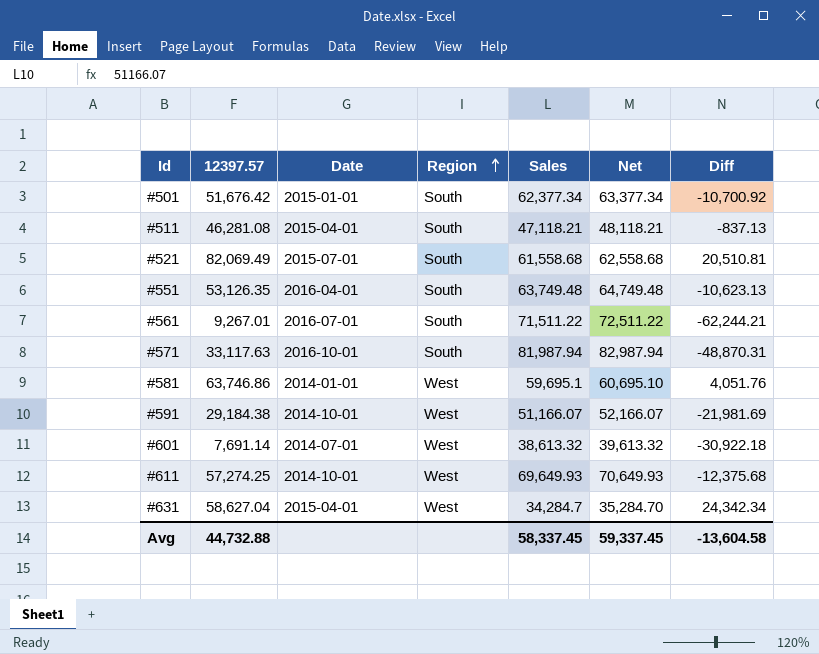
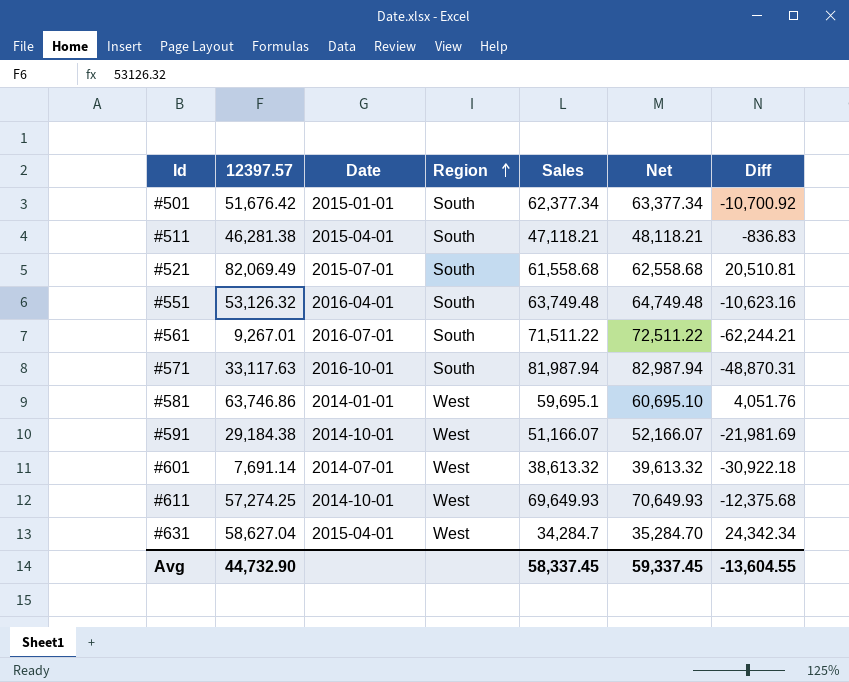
#511 | 12397.57: 46,281.08 -> 46,281.38
#511 | Diff: -837.13 -> -836.83
#551 | 12397.57: 53,126.35 -> 53,126.32
#551 | Diff: -10,623.13 -> -10,623.16
Avg | 12397.57: 44,732.88 -> 44,732.90
Avg | Diff: -13,604.58 -> -13,604.55

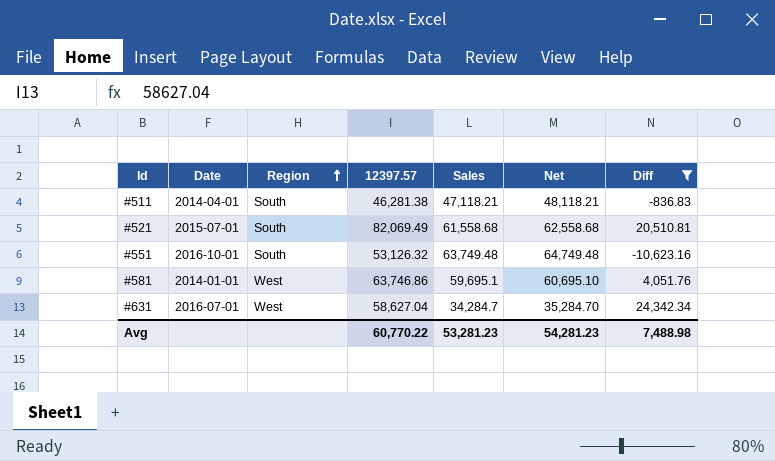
filter: none -> Diff >= -10,623.16
column 12397.57 | position: 2 -> 4
#511 | Date: 2015-04-01 -> 2014-04-01
#551 | Date: 2016-04-01 -> 2016-10-01
#631 | Date: 2015-04-01 -> 2016-07-01
Avg | 12397.57: 44,732.90 -> 60,770.22
Avg | Sales: 58,337.45 -> 53,281.23
Avg | Net: 59,337.45 -> 54,281.23
Avg | Diff: -13,604.55 -> 7,488.98

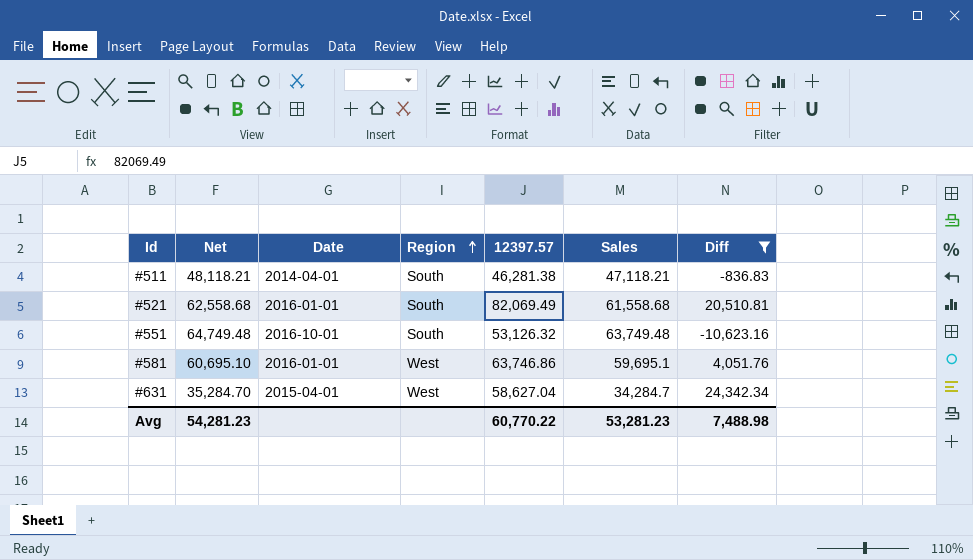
column Net | position: 6 -> 2
#521 | Date: 2015-07-01 -> 2016-01-01
#581 | Date: 2014-01-01 -> 2016-01-01
#631 | Date: 2016-07-01 -> 2015-04-01

